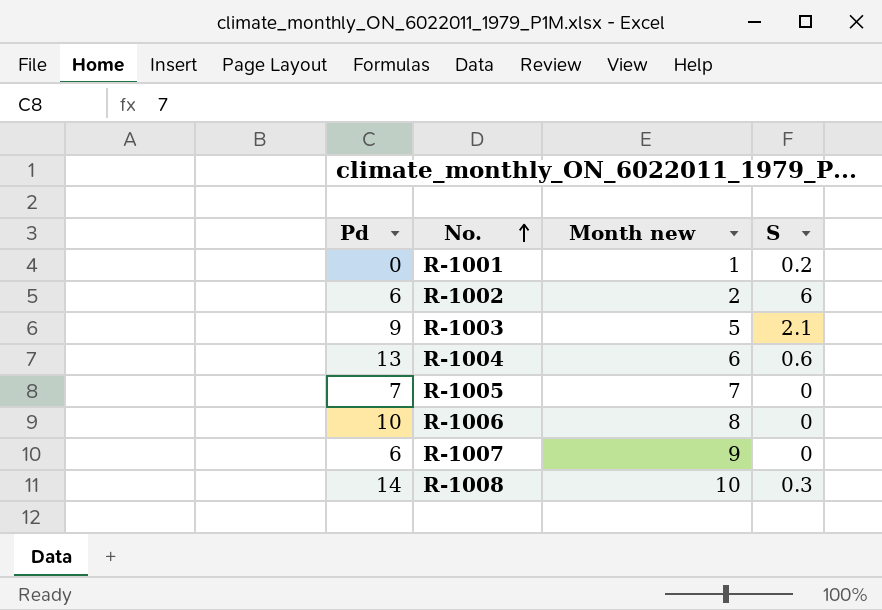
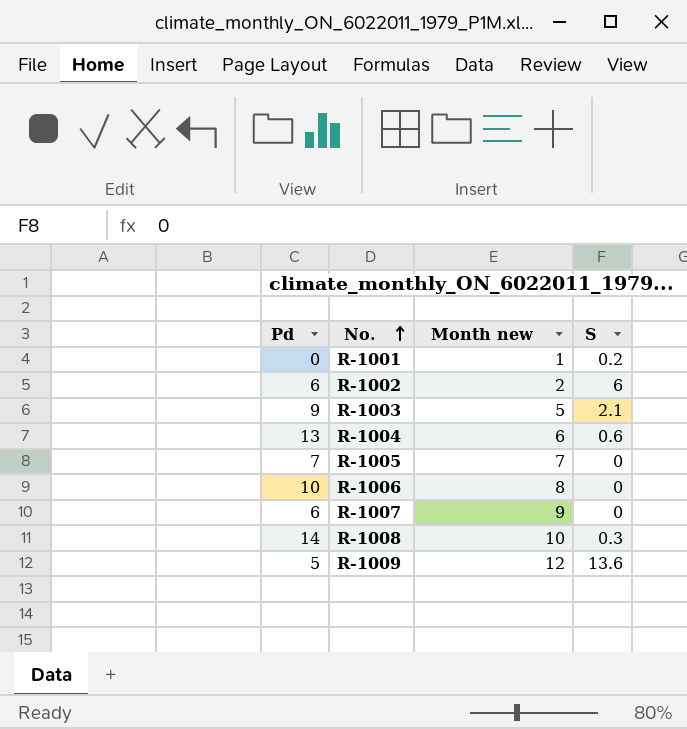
row R-1009: none -> 5 | 12 | 13.6

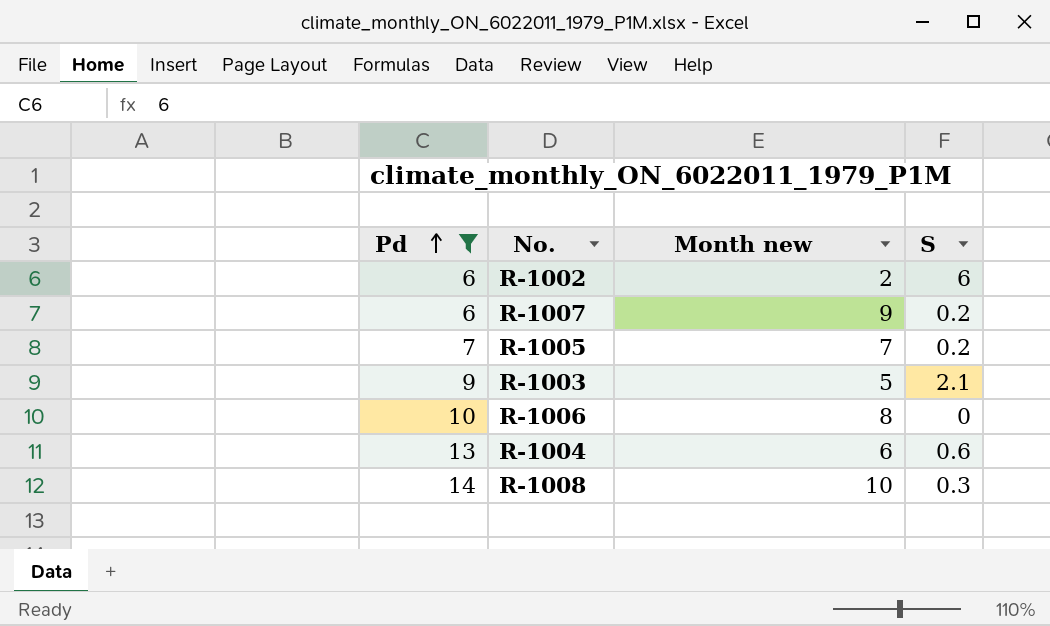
filter: none -> Pd >= 6
row order: No. ascending -> Pd ascending
R-1007 | S: 0 -> 0.2
R-1005 | S: 0 -> 0.2

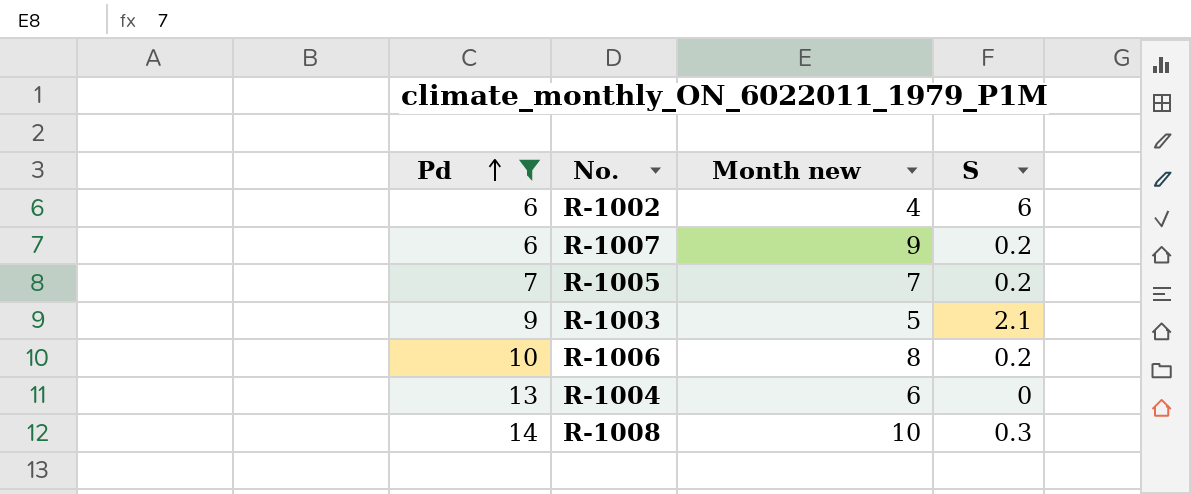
R-1002 | Month new: 2 -> 4
R-1006 | S: 0 -> 0.2
R-1004 | S: 0.6 -> 0

